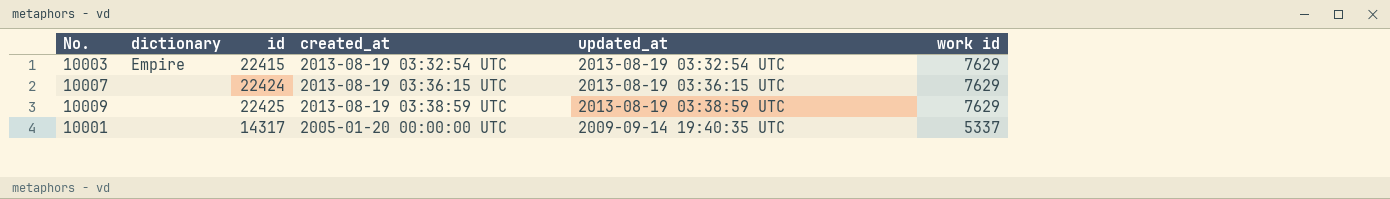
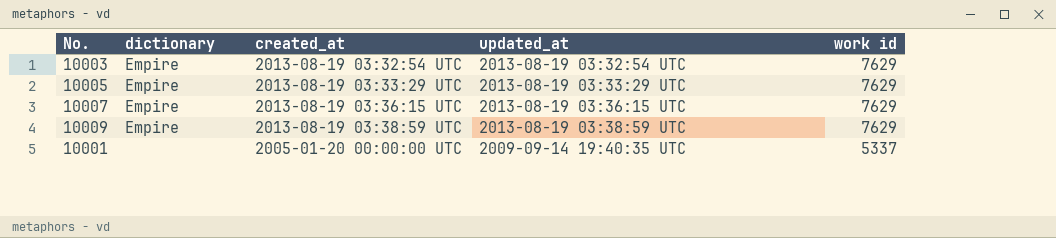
column id | position: 3 -> none
row 10005: none -> Empire | 2013-08-19 03:33:29 UTC | 2013-08-19 03:33:29 UTC | 7629
10007 | dictionary: none -> Empire
10009 | dictionary: none -> Empire

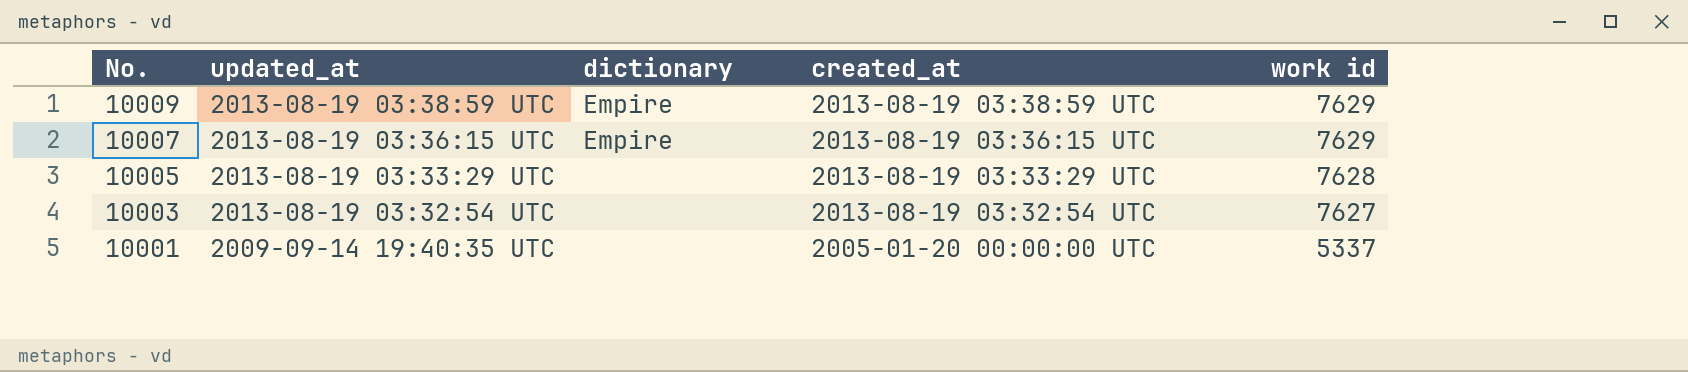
row order: work id descending -> No. descending
column updated_at | position: 4 -> 2
10005 | dictionary: Empire -> none
10005 | work id: 7629 -> 7628
10003 | dictionary: Empire -> none
10003 | work id: 7629 -> 7627

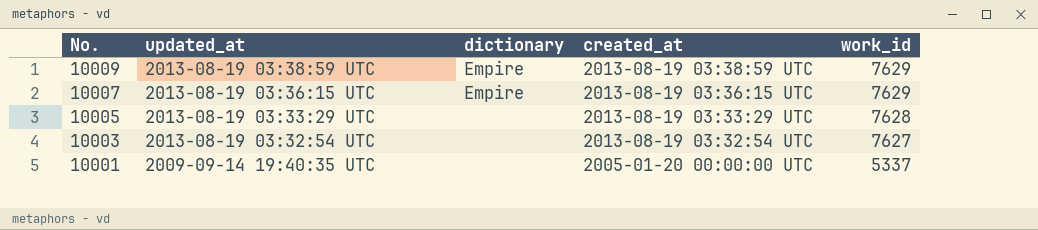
column name: work id -> work_id

